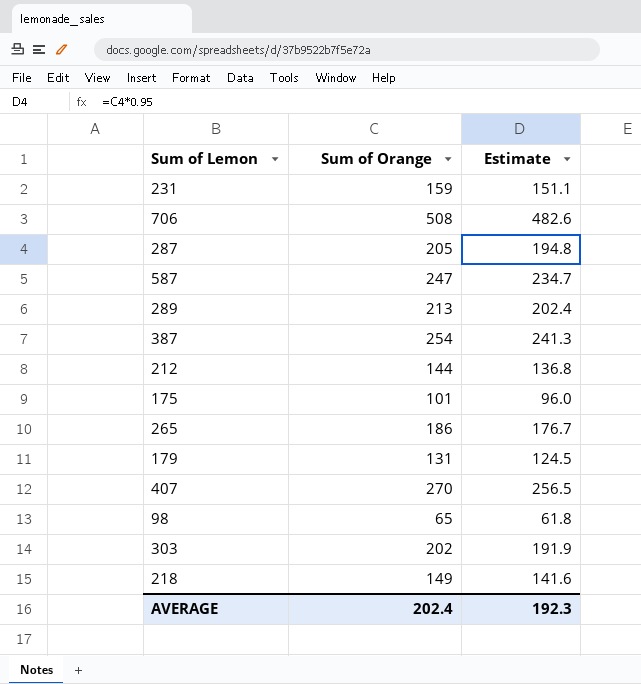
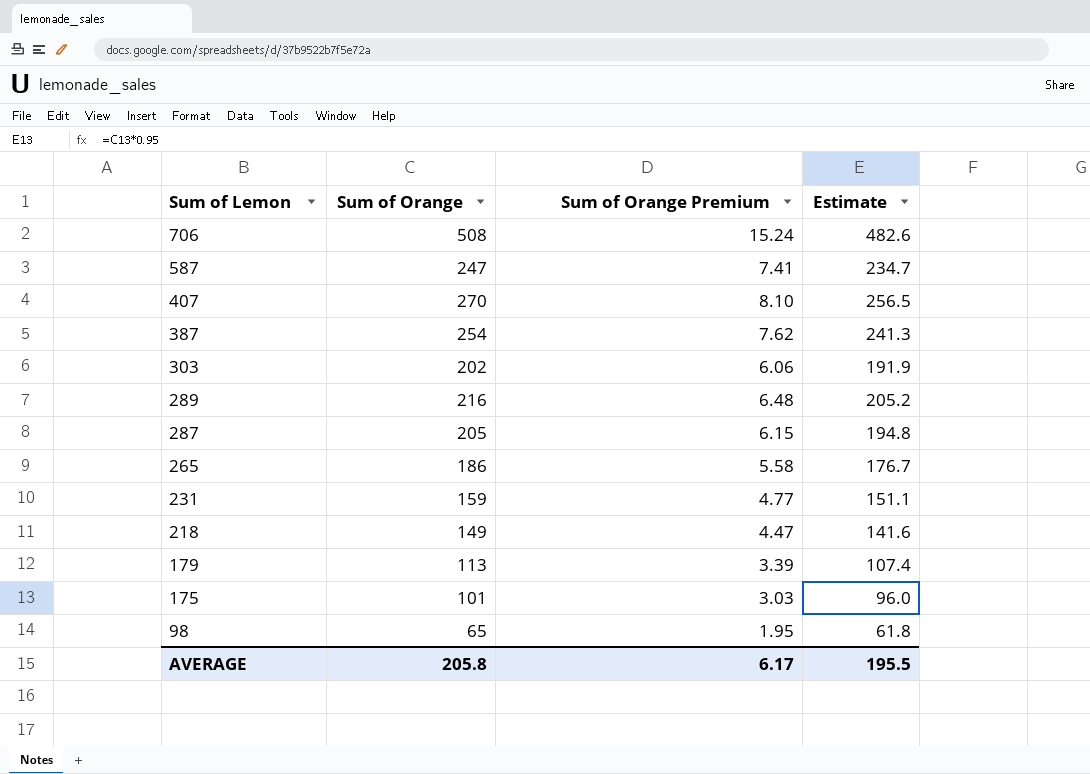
row order: none -> Sum of Lemon descending
column Sum of Orange Premium | formula: none -> [Sum of Orange] * 0.03
row 212: 144 | 136.8 -> none
289 | Sum of Orange: 213 -> 216
289 | Estimate: 202.4 -> 205.2
179 | Sum of Orange: 131 -> 113
179 | Estimate: 124.5 -> 107.4
AVERAGE | Sum of Orange: 202.4 -> 205.8
AVERAGE | Estimate: 192.3 -> 195.5

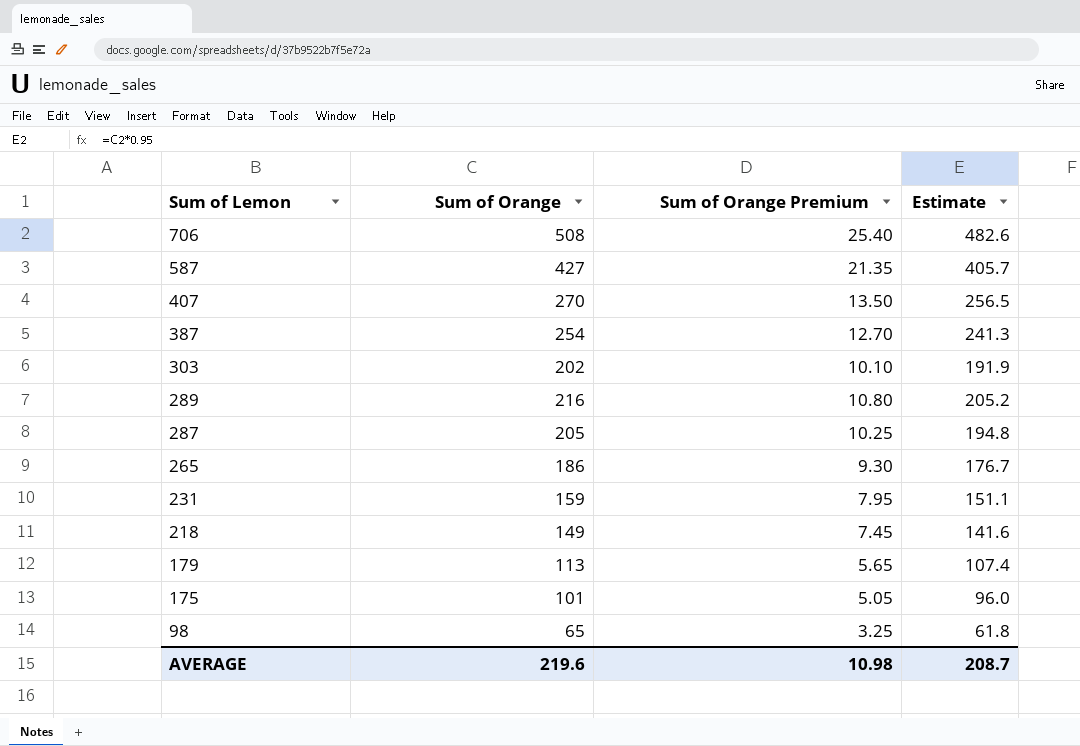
column Sum of Orange Premium | formula: [Sum of Orange] * 0.03 -> [Sum of Orange] * 0.05
587 | Sum of Orange: 247 -> 427
587 | Estimate: 234.7 -> 405.7
AVERAGE | Sum of Orange: 205.8 -> 219.6
AVERAGE | Sum of Orange Premium: 6.17 -> 10.98
AVERAGE | Estimate: 195.5 -> 208.7

